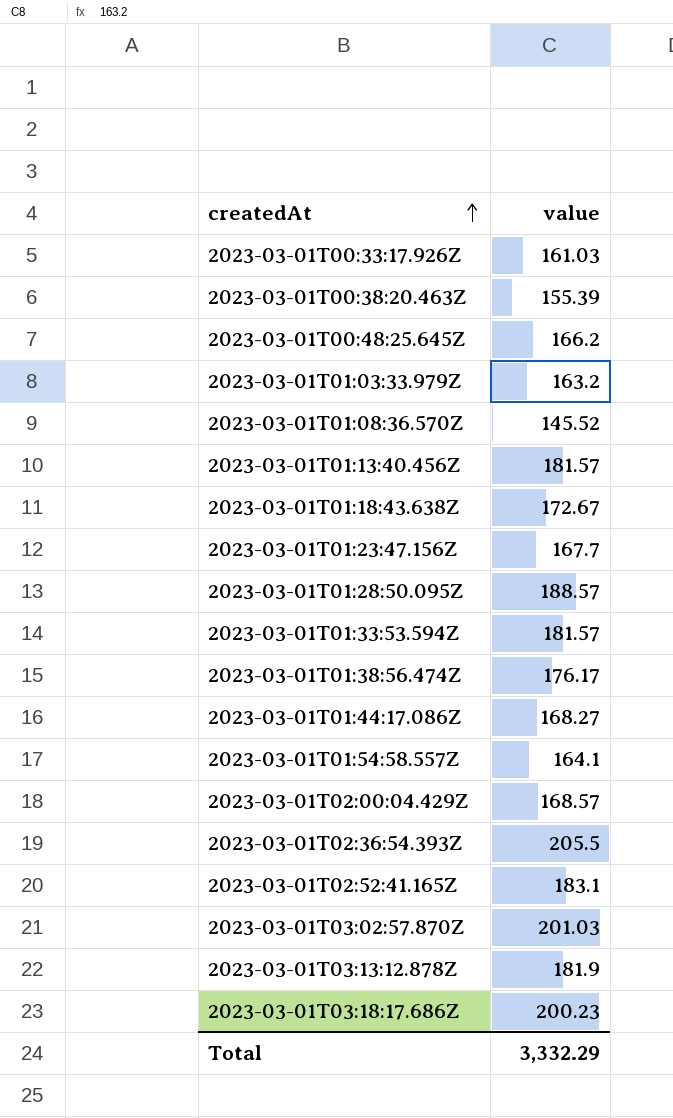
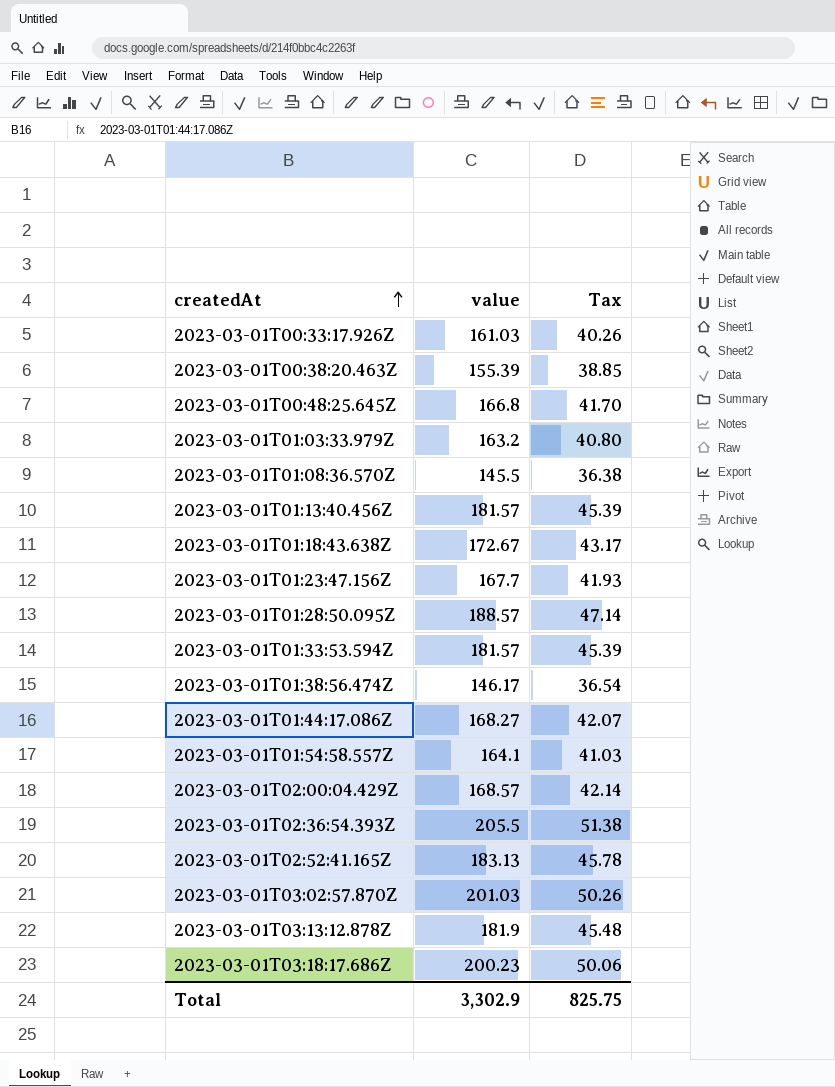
column Tax | formula: none -> [value] * 0.25
2023-03-01T00:48:25.645Z | value: 166.2 -> 166.8
2023-03-01T01:08:36.570Z | value: 145.52 -> 145.5
2023-03-01T01:38:56.474Z | value: 176.17 -> 146.17
2023-03-01T02:52:41.165Z | value: 183.1 -> 183.13
Total | value: 3,332.29 -> 3,302.9

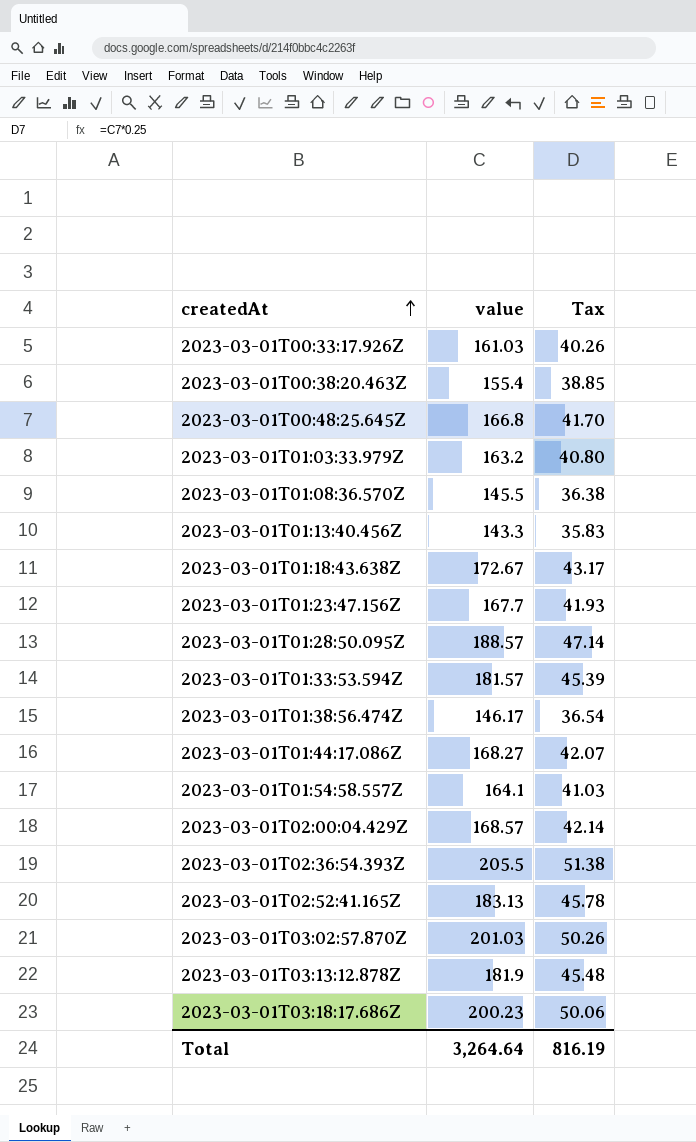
2023-03-01T00:38:20.463Z | value: 155.39 -> 155.4
2023-03-01T01:13:40.456Z | value: 181.57 -> 143.3
2023-03-01T01:13:40.456Z | Tax: 45.39 -> 35.83
Total | value: 3,302.9 -> 3,264.64
Total | Tax: 825.75 -> 816.19

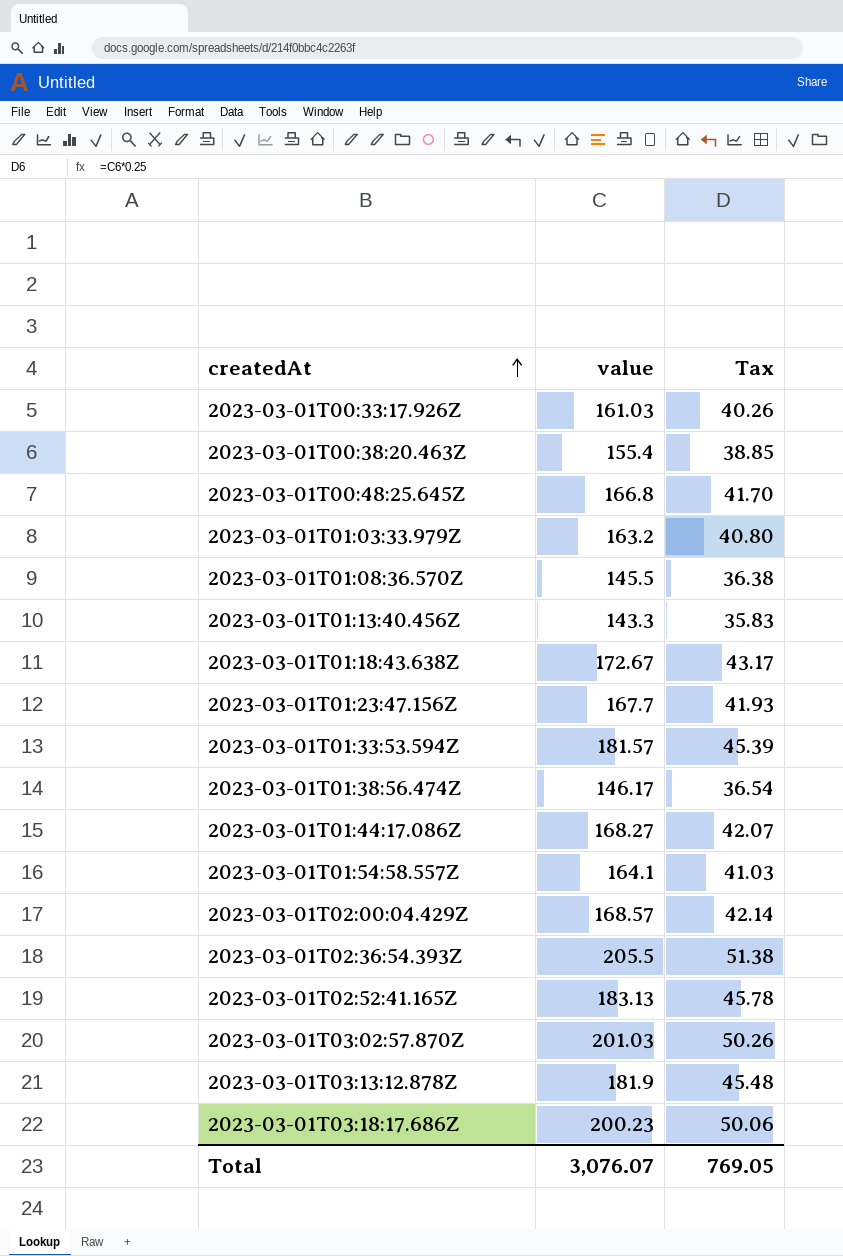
row 2023-03-01T01:28:50.095Z: 188.57 | 47.14 -> none
Total | value: 3,264.64 -> 3,076.07
Total | Tax: 816.19 -> 769.05

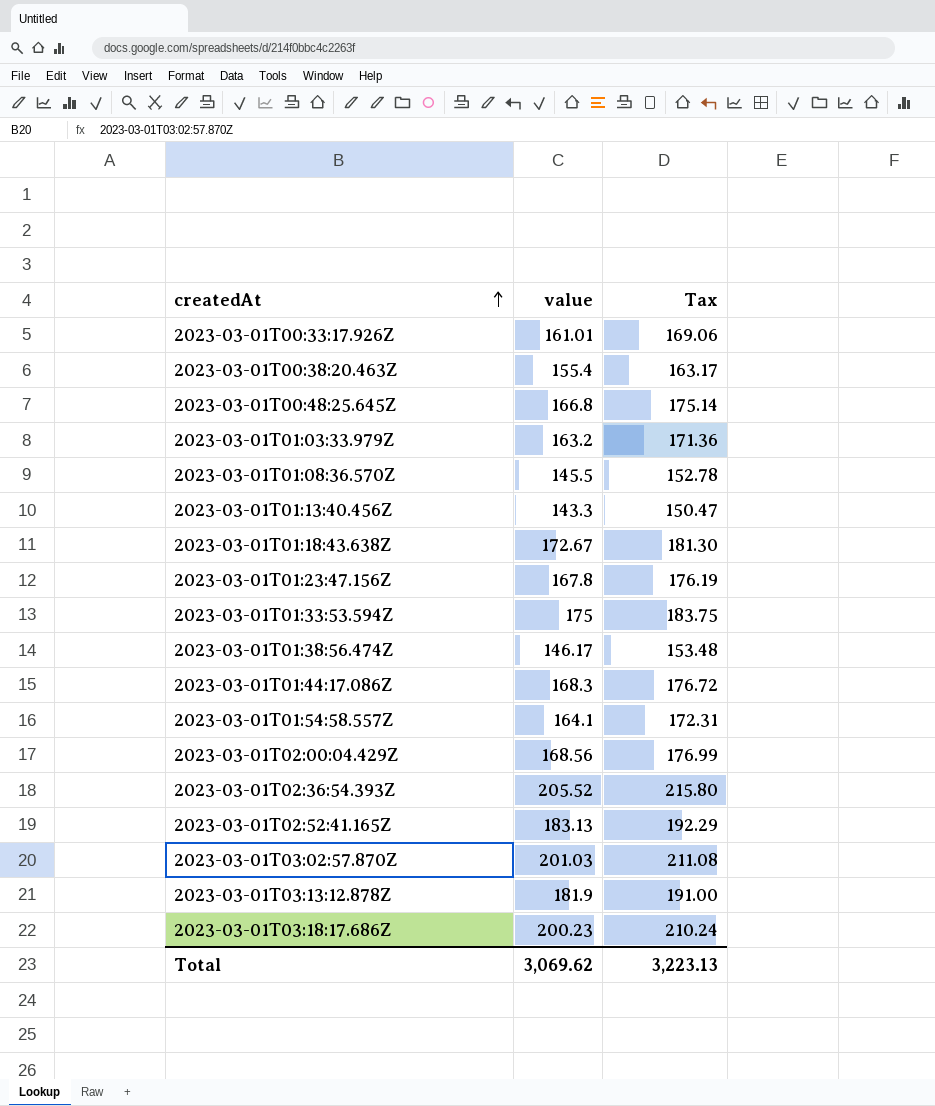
column Tax | formula: [value] * 0.25 -> [value] * 1.05
2023-03-01T00:33:17.926Z | value: 161.03 -> 161.01
2023-03-01T01:23:47.156Z | value: 167.7 -> 167.8
2023-03-01T01:33:53.594Z | value: 181.57 -> 175
2023-03-01T01:44:17.086Z | value: 168.27 -> 168.3
2023-03-01T02:00:04.429Z | value: 168.57 -> 168.56
2023-03-01T02:36:54.393Z | value: 205.5 -> 205.52
Total | value: 3,076.07 -> 3,069.62
Total | Tax: 769.05 -> 3,223.13

